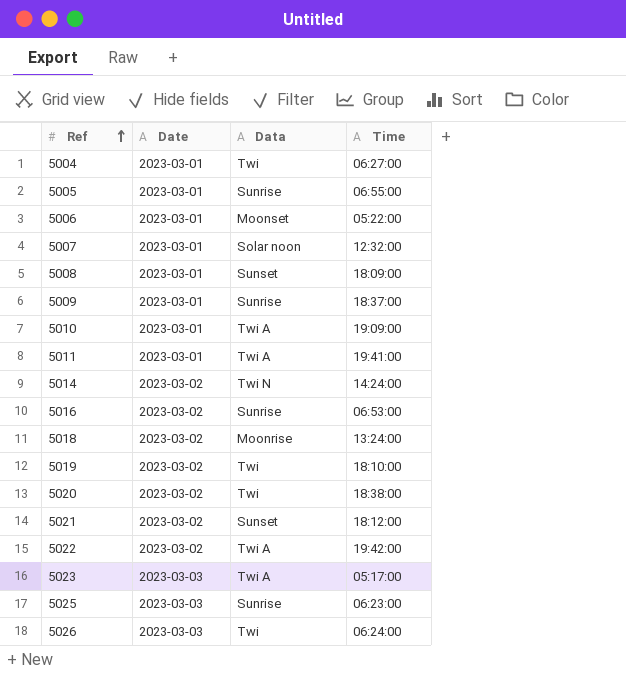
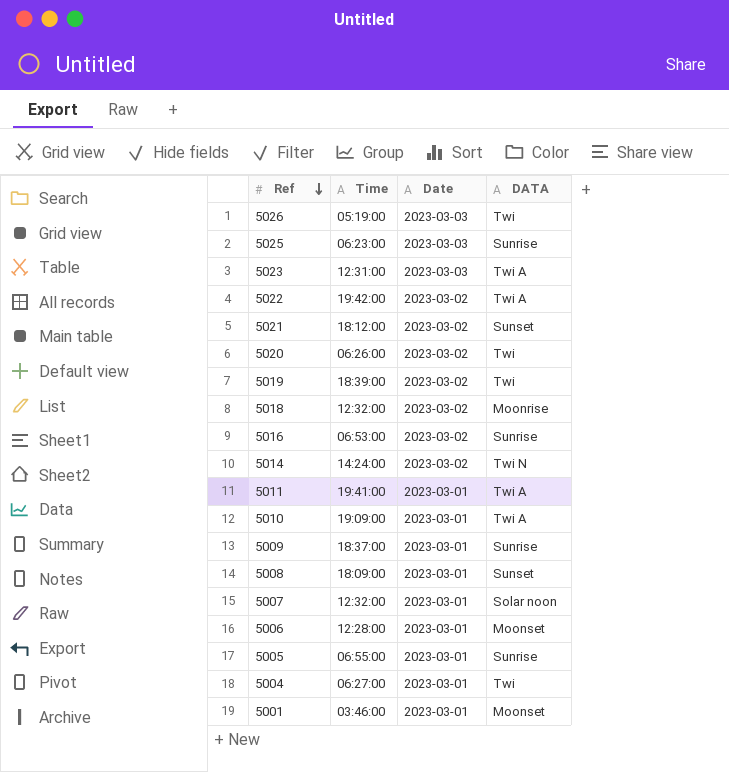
row order: Ref ascending -> Ref descending
column Time | position: 4 -> 2
column name: Data -> DATA
5026 | Time: 06:24:00 -> 05:19:00
5023 | Time: 05:17:00 -> 12:31:00
5020 | Time: 18:38:00 -> 06:26:00
5019 | Time: 18:10:00 -> 18:39:00
5018 | Time: 13:24:00 -> 12:32:00
5006 | Time: 05:22:00 -> 12:28:00
row 5001: none -> 03:46:00 | 2023-03-01 | Moonset

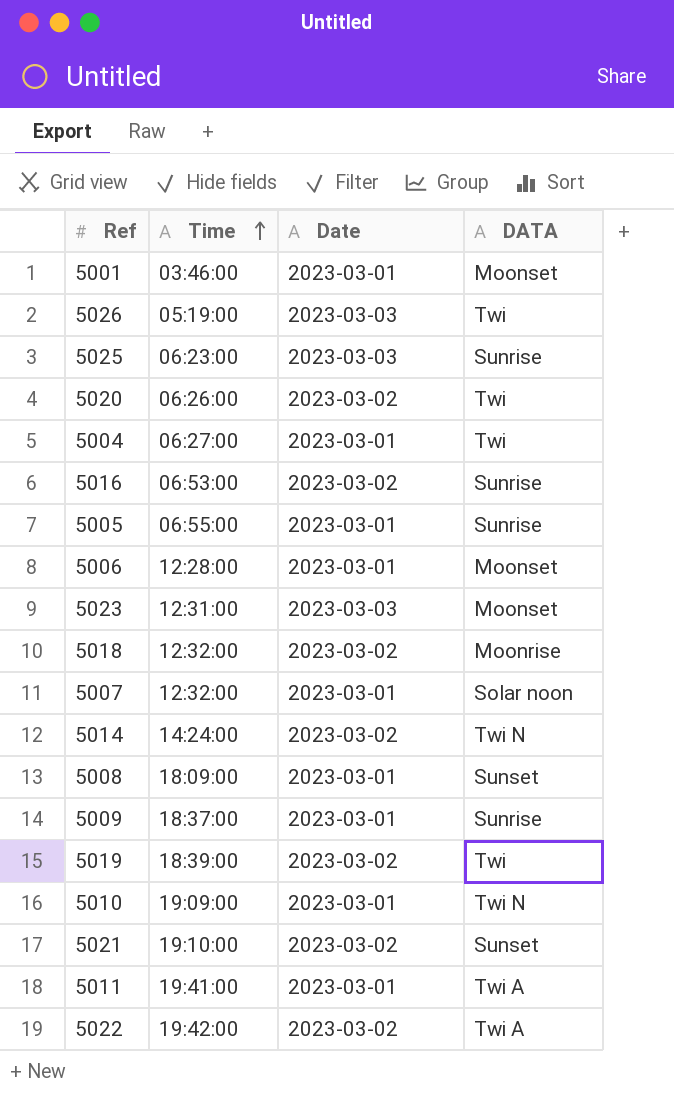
row order: Ref descending -> Time ascending
5023 | DATA: Twi A -> Moonset
5010 | DATA: Twi A -> Twi N
5021 | Time: 18:12:00 -> 19:10:00

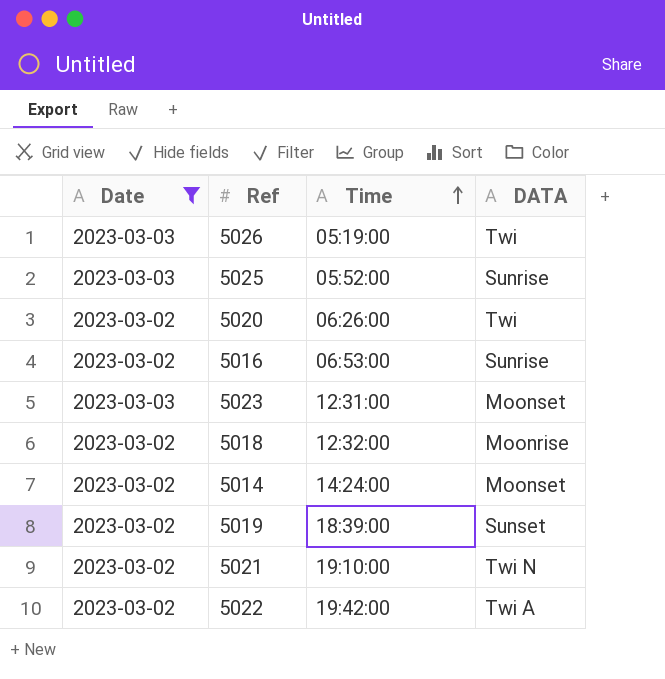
filter: none -> Date != 2023-03-01
column Date | position: 3 -> 1
5025 | Time: 06:23:00 -> 05:52:00
5014 | DATA: Twi N -> Moonset
5019 | DATA: Twi -> Sunset
5021 | DATA: Sunset -> Twi N

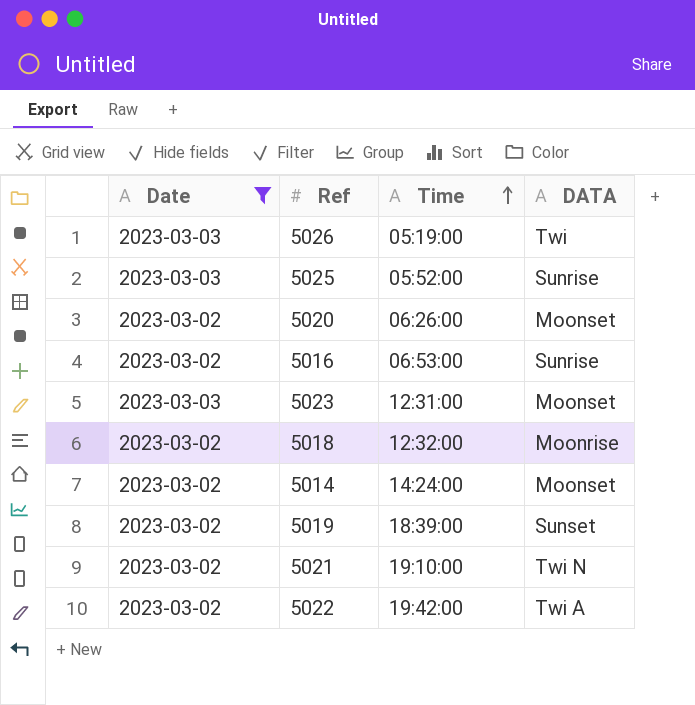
5020 | DATA: Twi -> Moonset

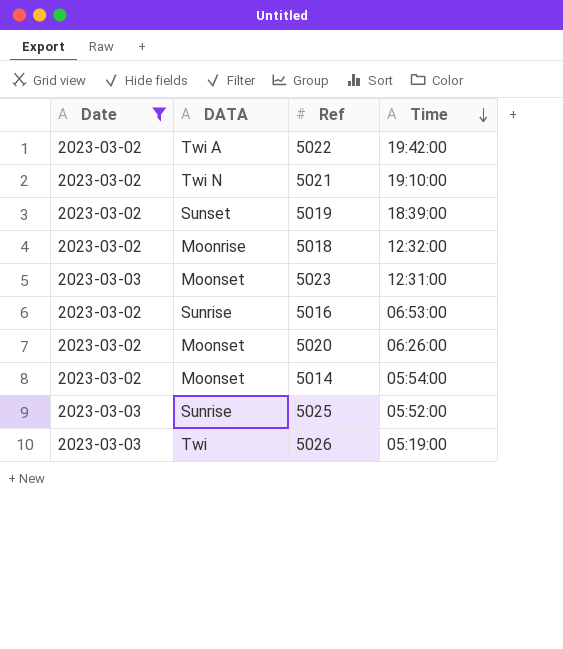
row order: Time ascending -> Time descending
column DATA | position: 4 -> 2
5014 | Time: 14:24:00 -> 05:54:00

